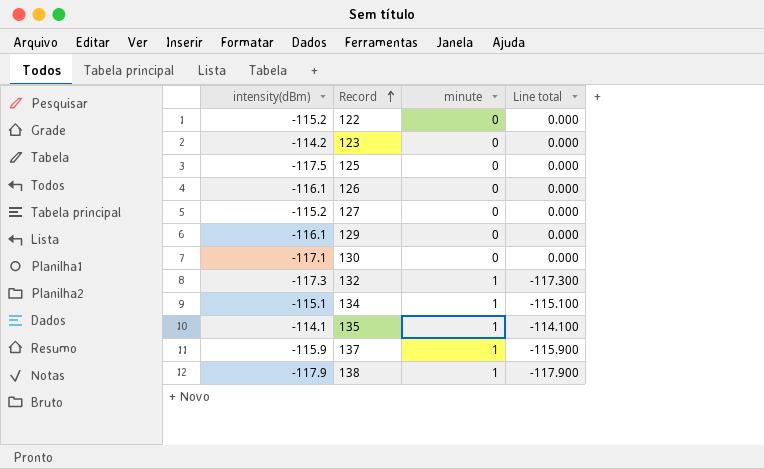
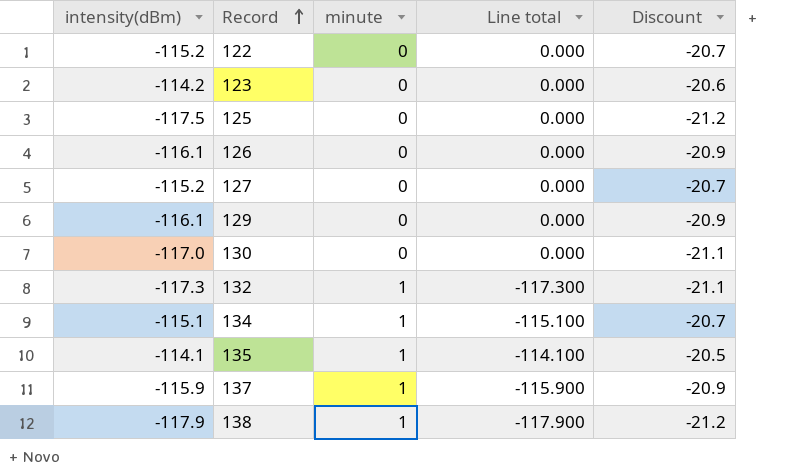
column Discount | formula: none -> [intensity(dBm)] * 0.18
130 | intensity(dBm): -117.1 -> -117.0

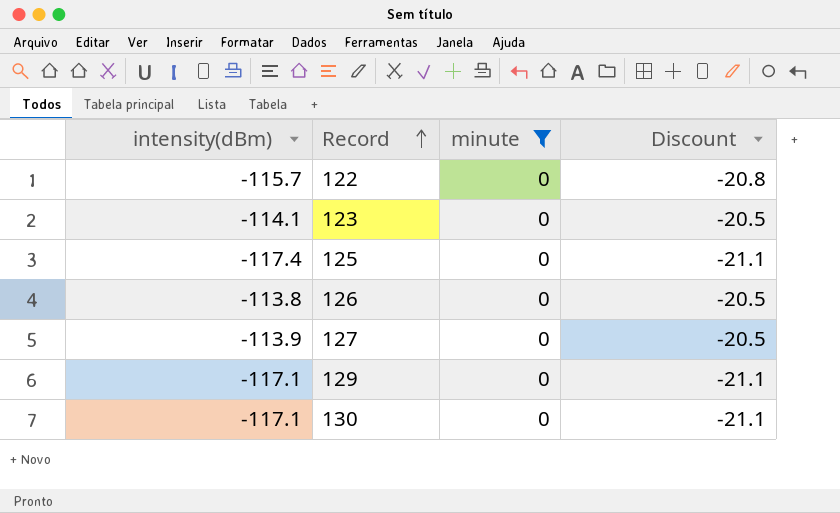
filter: none -> minute = 0
column Line total | formula: [intensity(dBm)] * [minute] -> none
122 | intensity(dBm): -115.2 -> -115.7
122 | Discount: -20.7 -> -20.8
123 | intensity(dBm): -114.2 -> -114.1
123 | Discount: -20.6 -> -20.5
125 | intensity(dBm): -117.5 -> -117.4
125 | Discount: -21.2 -> -21.1
126 | intensity(dBm): -116.1 -> -113.8
126 | Discount: -20.9 -> -20.5
127 | intensity(dBm): -115.2 -> -113.9
127 | Discount: -20.7 -> -20.5
129 | intensity(dBm): -116.1 -> -117.1
129 | Discount: -20.9 -> -21.1
130 | intensity(dBm): -117.0 -> -117.1

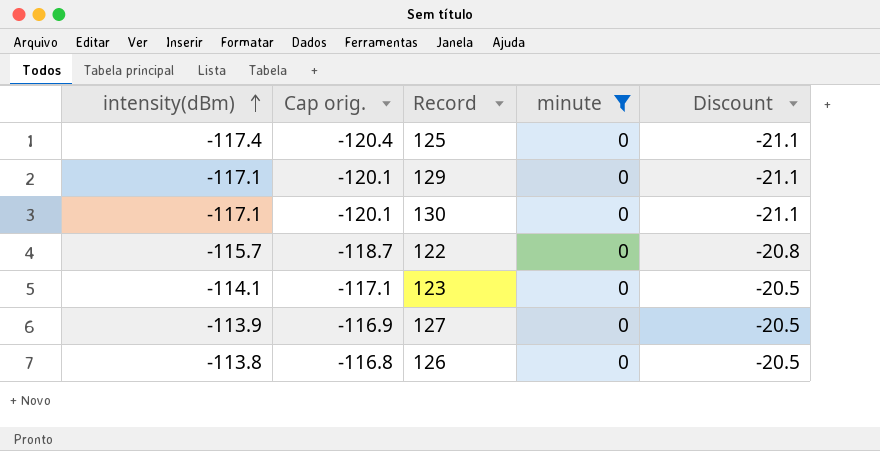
row order: Record ascending -> intensity(dBm) ascending
column Cap orig. | formula: none -> [intensity(dBm)] - 3

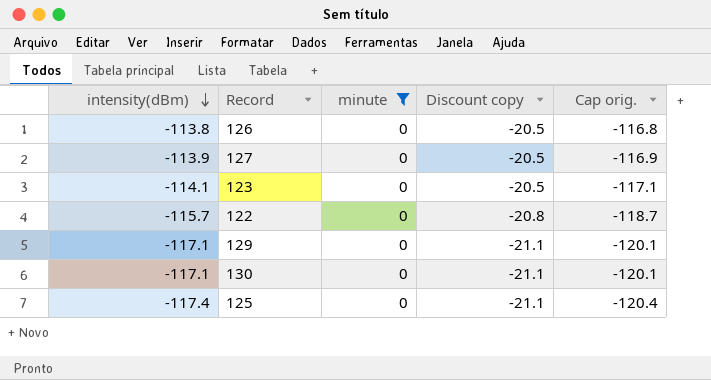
row order: intensity(dBm) ascending -> intensity(dBm) descending
column name: Discount -> Discount copy
column Cap orig. | position: 2 -> 5

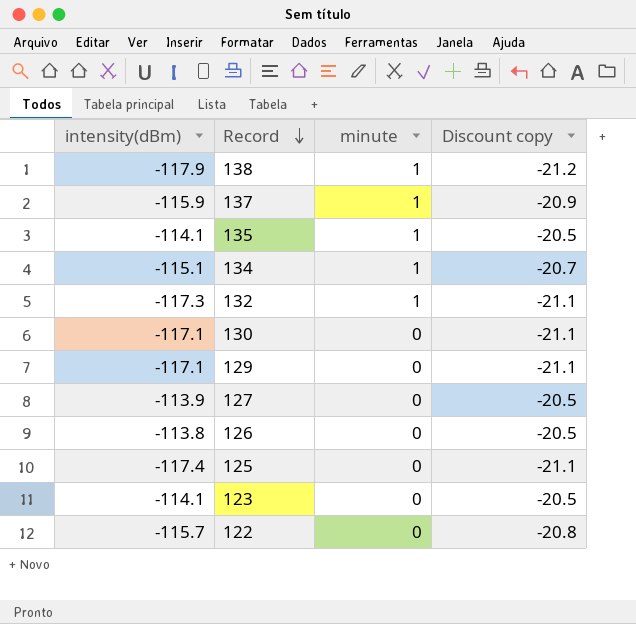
filter: minute = 0 -> none
row order: intensity(dBm) descending -> Record descending
column Cap orig. | formula: [intensity(dBm)] - 3 -> none

